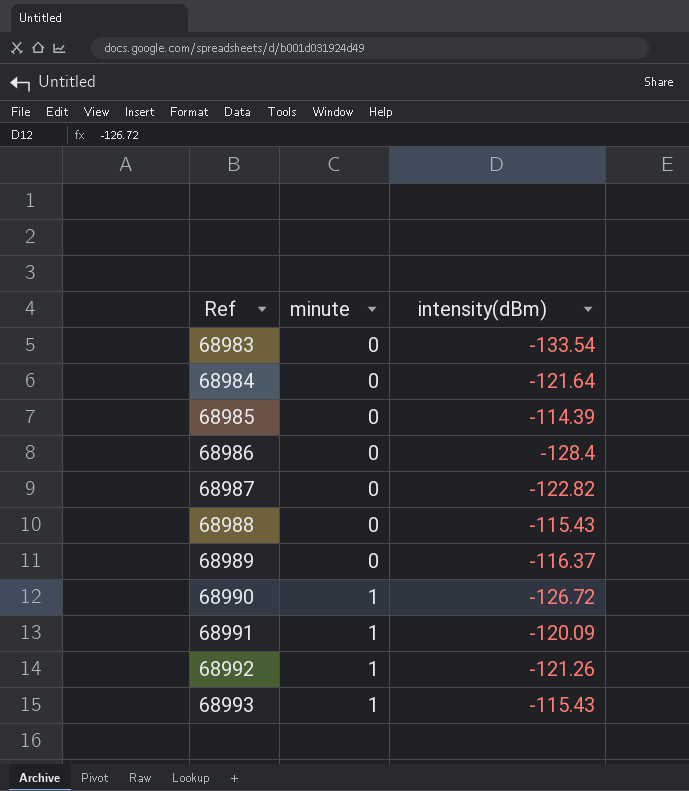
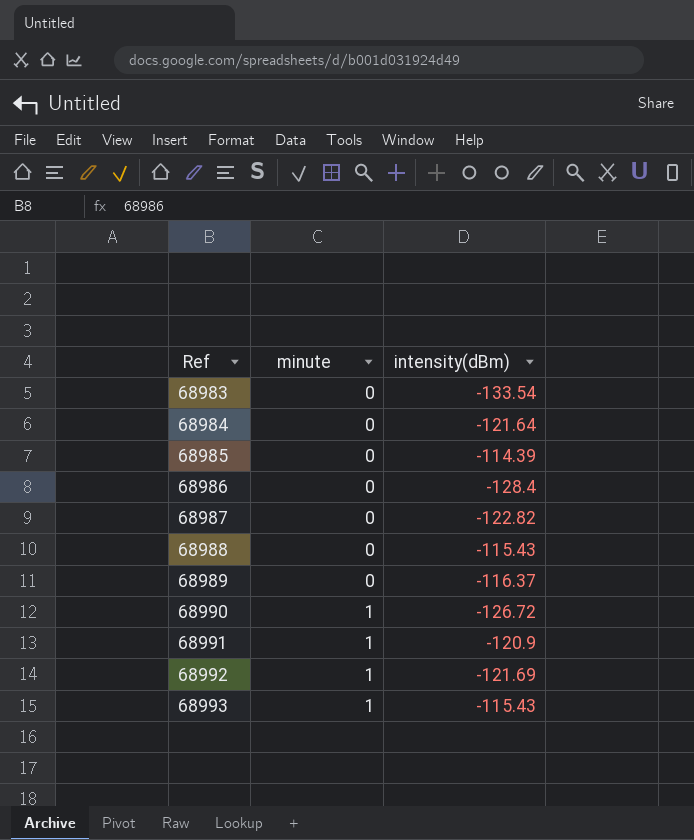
68991 | intensity(dBm): -120.09 -> -120.9
68992 | intensity(dBm): -121.26 -> -121.69

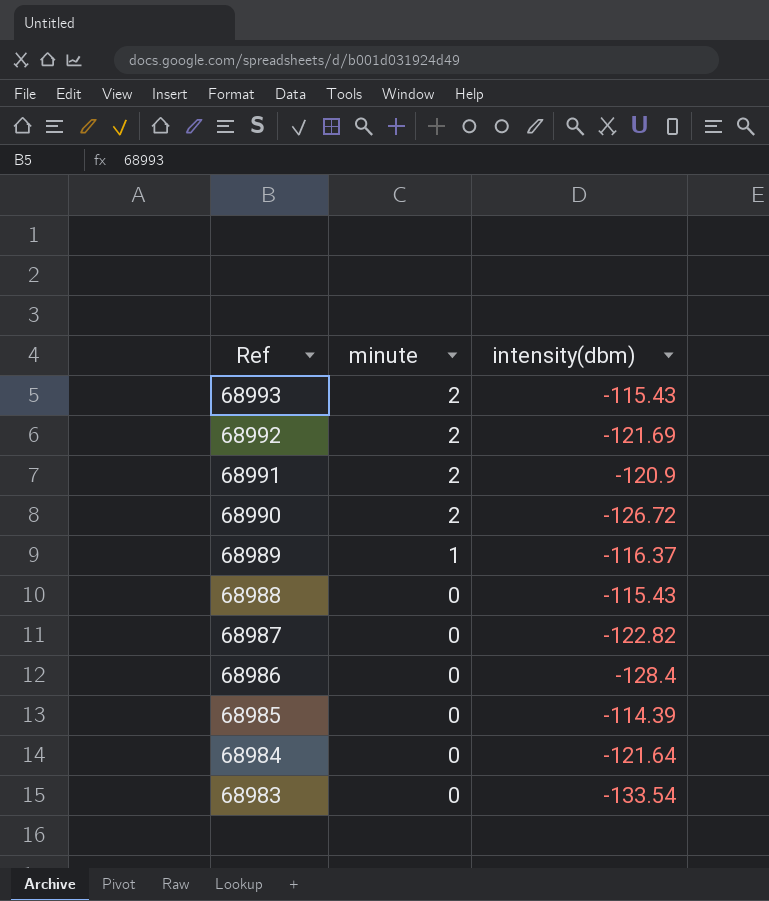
row order: Ref ascending -> Ref descending
column name: intensity(dBm) -> intensity(dbm)
68993 | minute: 1 -> 2
68992 | minute: 1 -> 2
68991 | minute: 1 -> 2
68990 | minute: 1 -> 2
68989 | minute: 0 -> 1

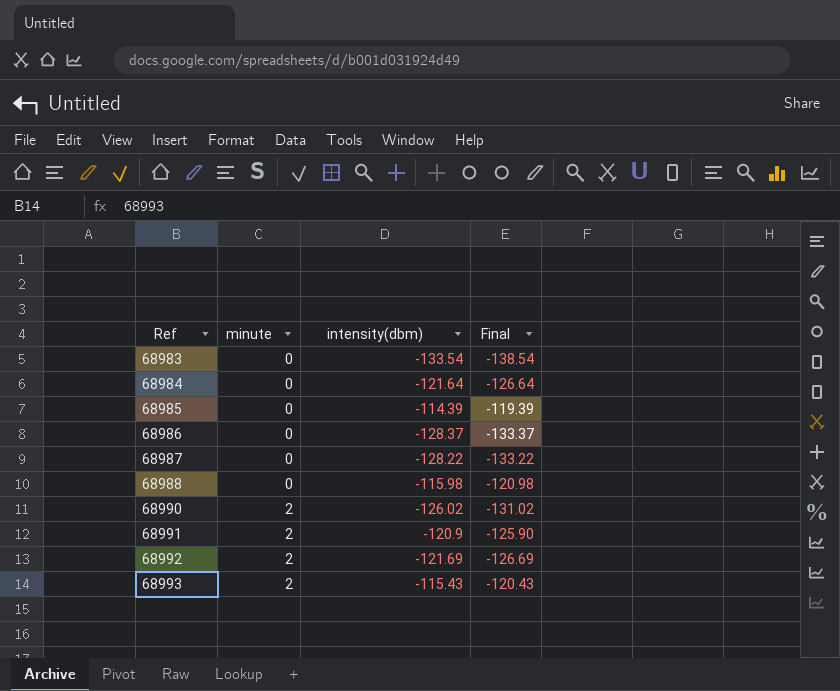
row order: Ref descending -> Ref ascending
column Final | formula: none -> [intensity(dbm)] - 5
row 68989: 1 | -116.37 -> none
68986 | intensity(dbm): -128.4 -> -128.37
68987 | intensity(dbm): -122.82 -> -128.22
68988 | intensity(dbm): -115.43 -> -115.98
68990 | intensity(dbm): -126.72 -> -126.02

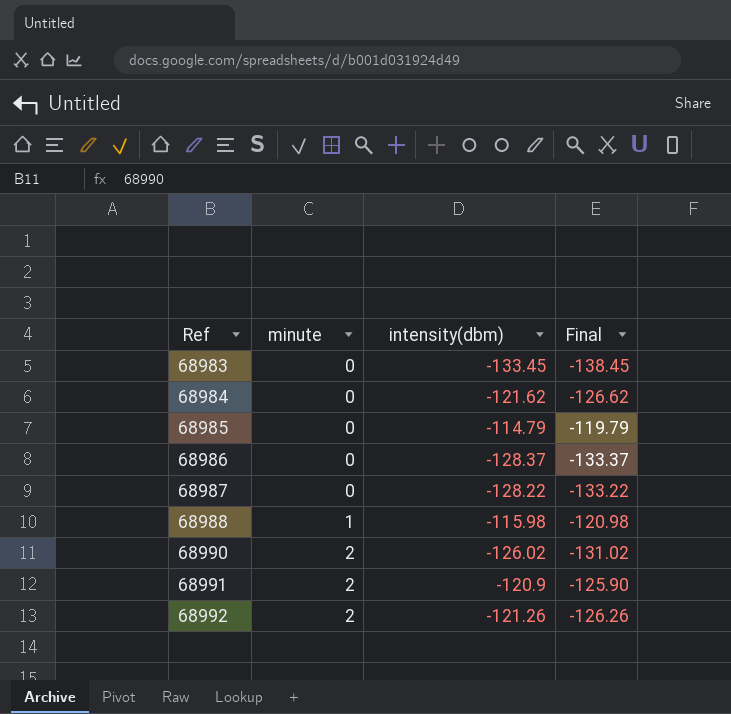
row 68993: 2 | -115.43 | -120.43 -> none
68983 | intensity(dbm): -133.54 -> -133.45
68983 | Final: -138.54 -> -138.45
68984 | intensity(dbm): -121.64 -> -121.62
68984 | Final: -126.64 -> -126.62
68985 | intensity(dbm): -114.39 -> -114.79
68985 | Final: -119.39 -> -119.79
68988 | minute: 0 -> 1
68992 | intensity(dbm): -121.69 -> -121.26
68992 | Final: -126.69 -> -126.26

